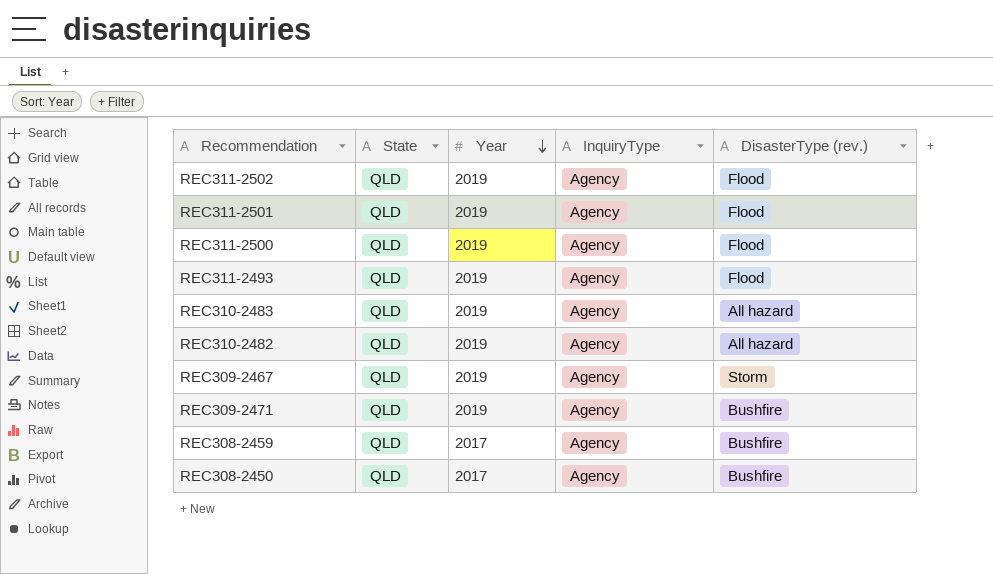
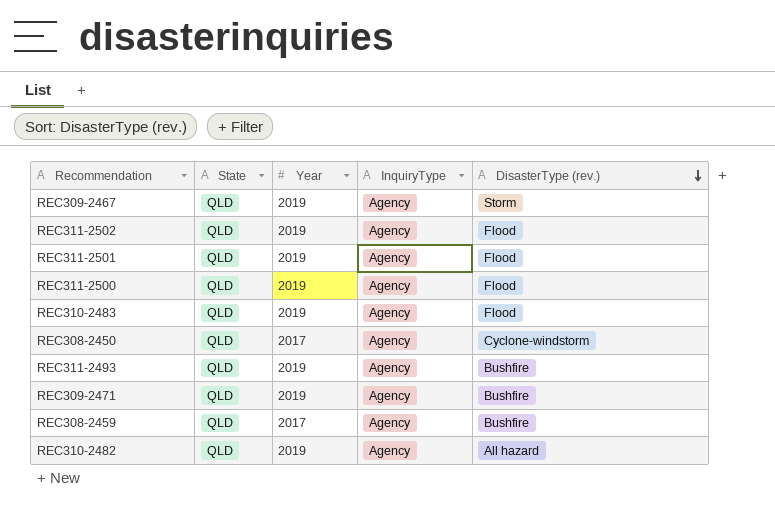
row order: Year descending -> DisasterType (rev.) descending
REC310-2483 | DisasterType (rev.): All hazard -> Flood
REC308-2450 | DisasterType (rev.): Bushfire -> Cyclone-windstorm
REC311-2493 | DisasterType (rev.): Flood -> Bushfire

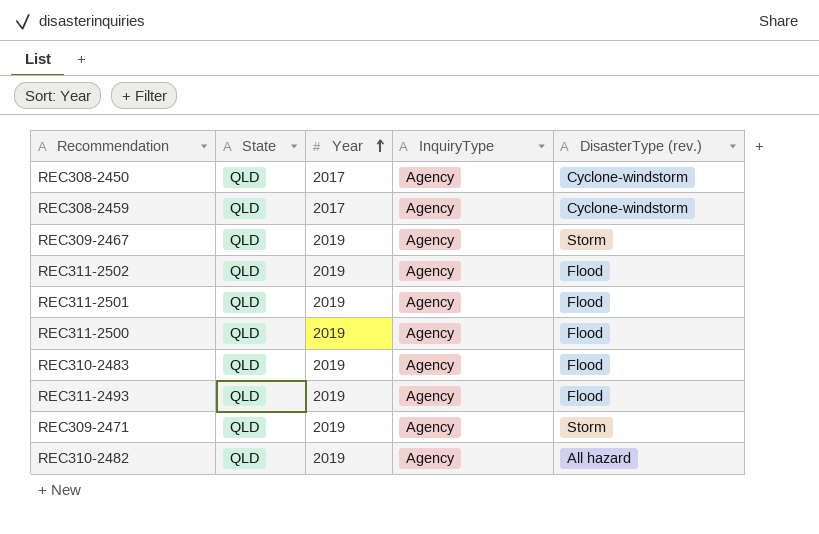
row order: DisasterType (rev.) descending -> Year ascending
REC308-2459 | DisasterType (rev.): Bushfire -> Cyclone-windstorm
REC311-2493 | DisasterType (rev.): Bushfire -> Flood
REC309-2471 | DisasterType (rev.): Bushfire -> Storm

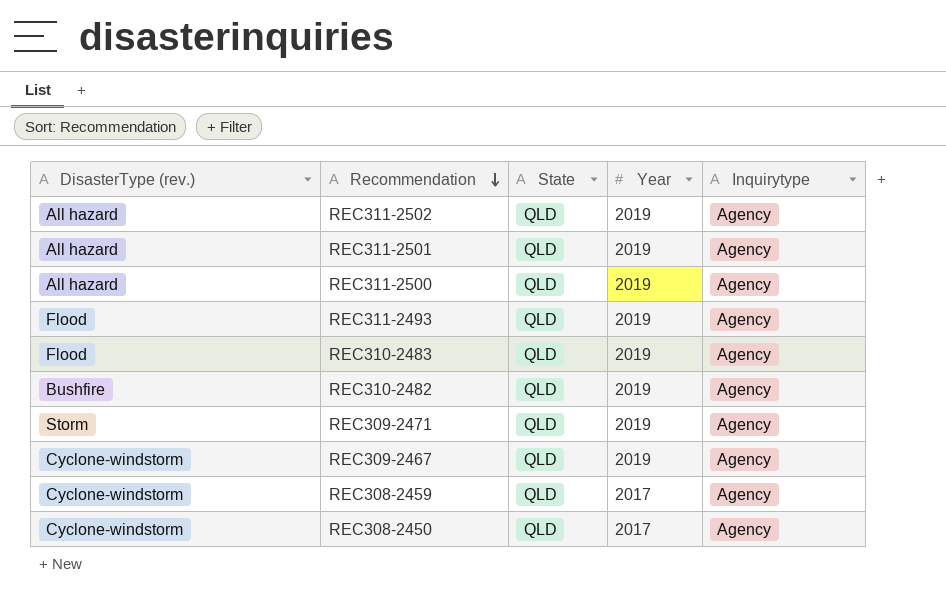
row order: Year ascending -> Recommendation descending
column DisasterType (rev.) | position: 5 -> 1
column name: InquiryType -> Inquirytype
REC311-2502 | DisasterType (rev.): Flood -> All hazard
REC311-2501 | DisasterType (rev.): Flood -> All hazard
REC311-2500 | DisasterType (rev.): Flood -> All hazard
REC310-2482 | DisasterType (rev.): All hazard -> Bushfire
REC309-2467 | DisasterType (rev.): Storm -> Cyclone-windstorm

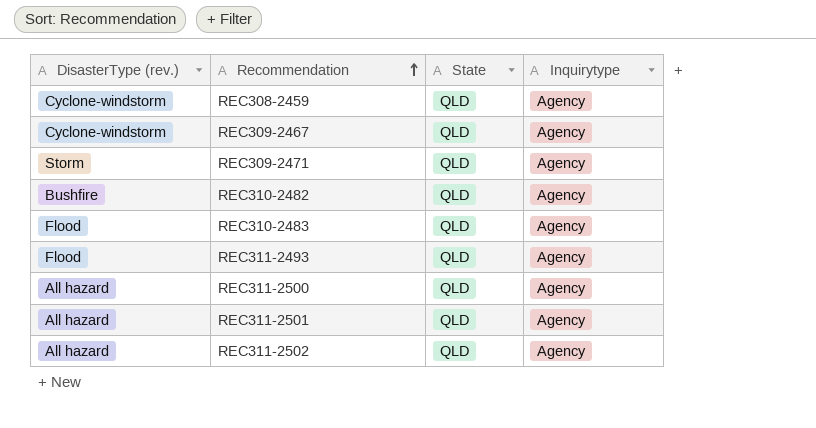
row order: Recommendation descending -> Recommendation ascending
column Year | position: 4 -> none
row REC308-2450: Cyclone-windstorm | QLD | 2017 | Agency -> none

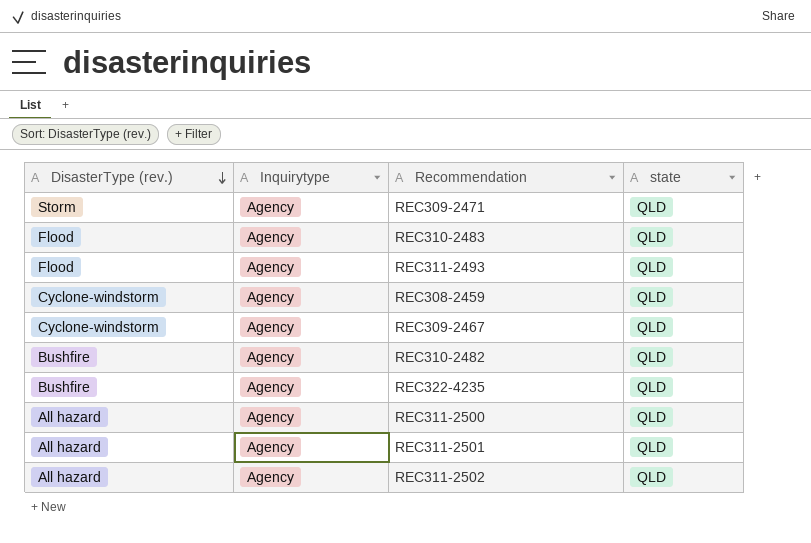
row order: Recommendation ascending -> DisasterType (rev.) descending
column Inquirytype | position: 4 -> 2
column name: State -> state
row REC322-4235: none -> Bushfire | Agency | QLD

